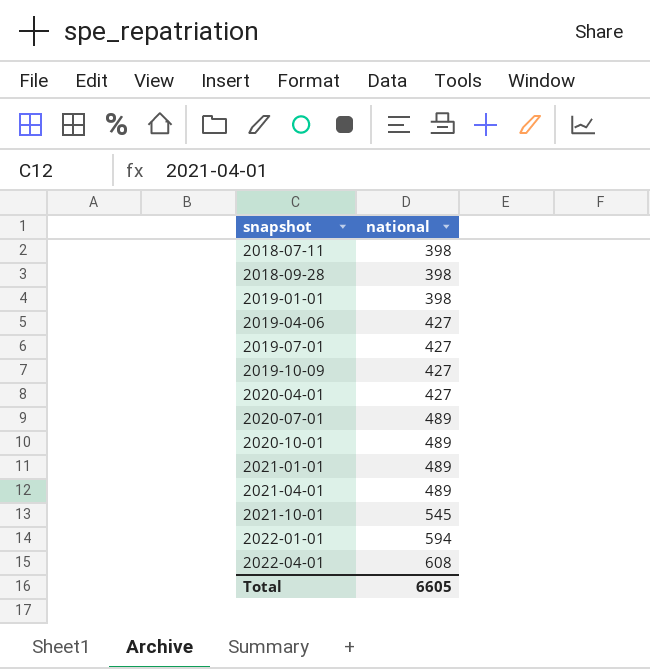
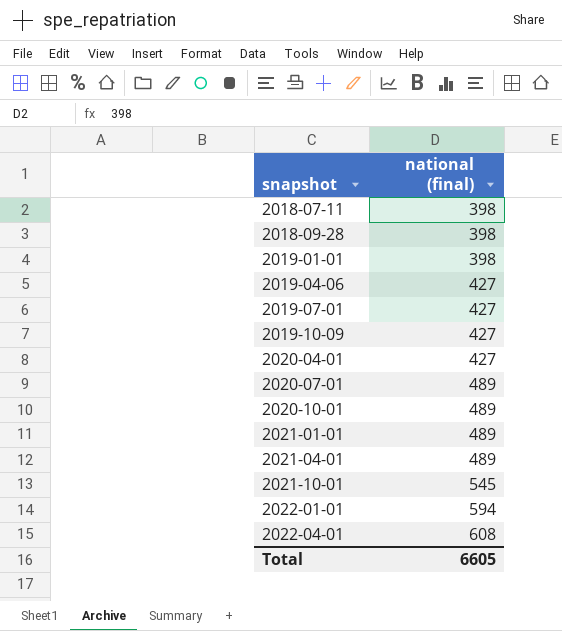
column name: national -> national (final)

